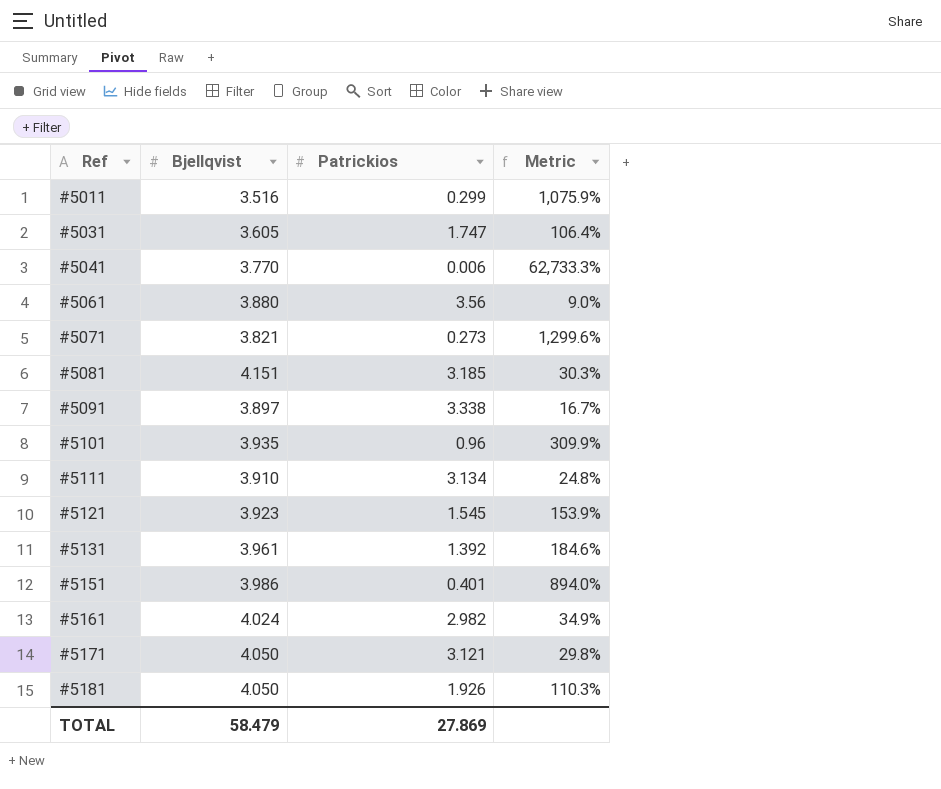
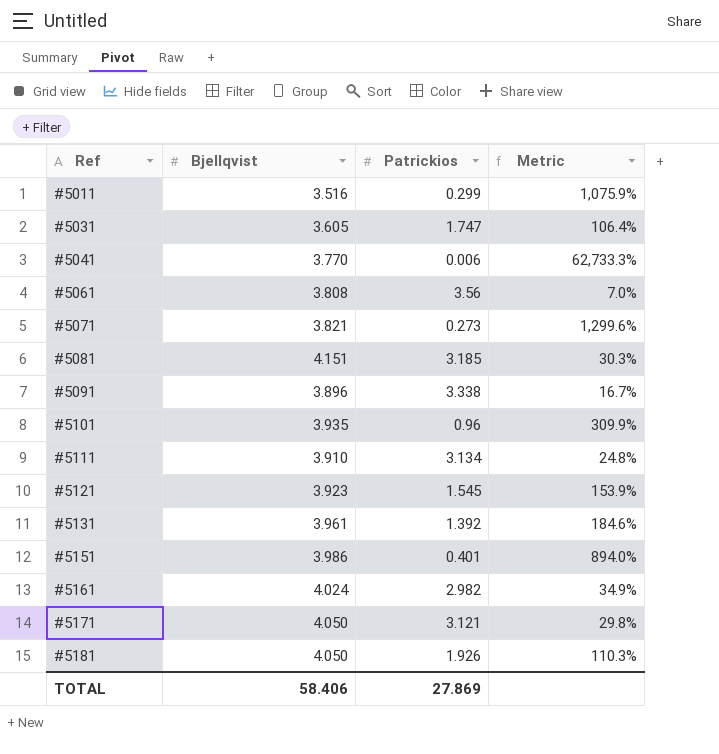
#5061 | Bjellqvist: 3.880 -> 3.808
#5061 | Metric: 9.0% -> 7.0%
#5091 | Bjellqvist: 3.897 -> 3.896
TOTAL | Bjellqvist: 58.479 -> 58.406

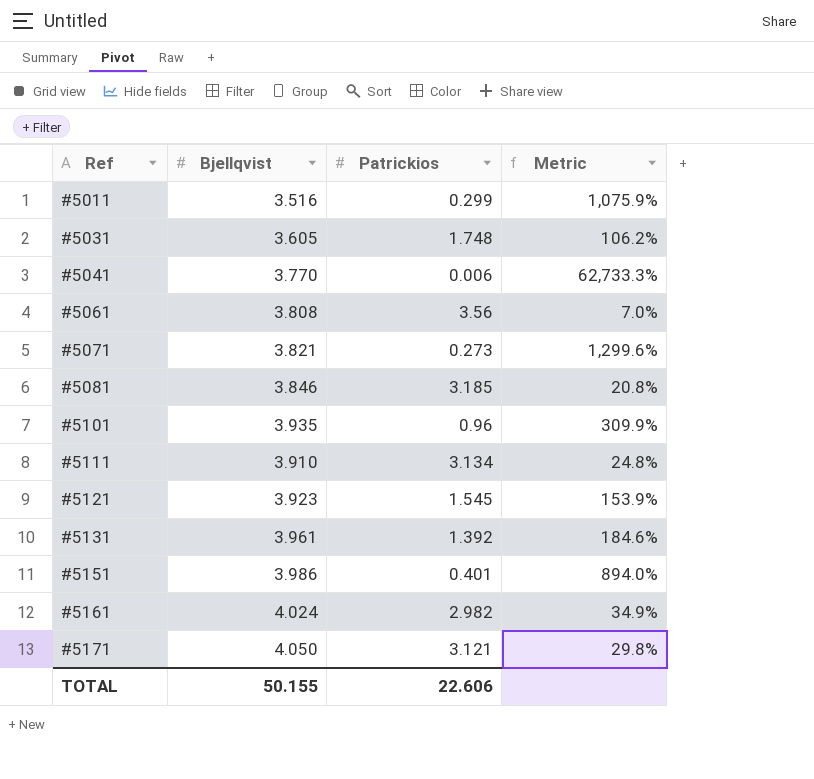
row #5091: 3.896 | 3.338 | 16.7% -> none
row #5181: 4.050 | 1.926 | 110.3% -> none
#5031 | Patrickios: 1.747 -> 1.748
#5031 | Metric: 106.4% -> 106.2%
#5081 | Bjellqvist: 4.151 -> 3.846
#5081 | Metric: 30.3% -> 20.8%
TOTAL | Bjellqvist: 58.406 -> 50.155
TOTAL | Patrickios: 27.869 -> 22.606

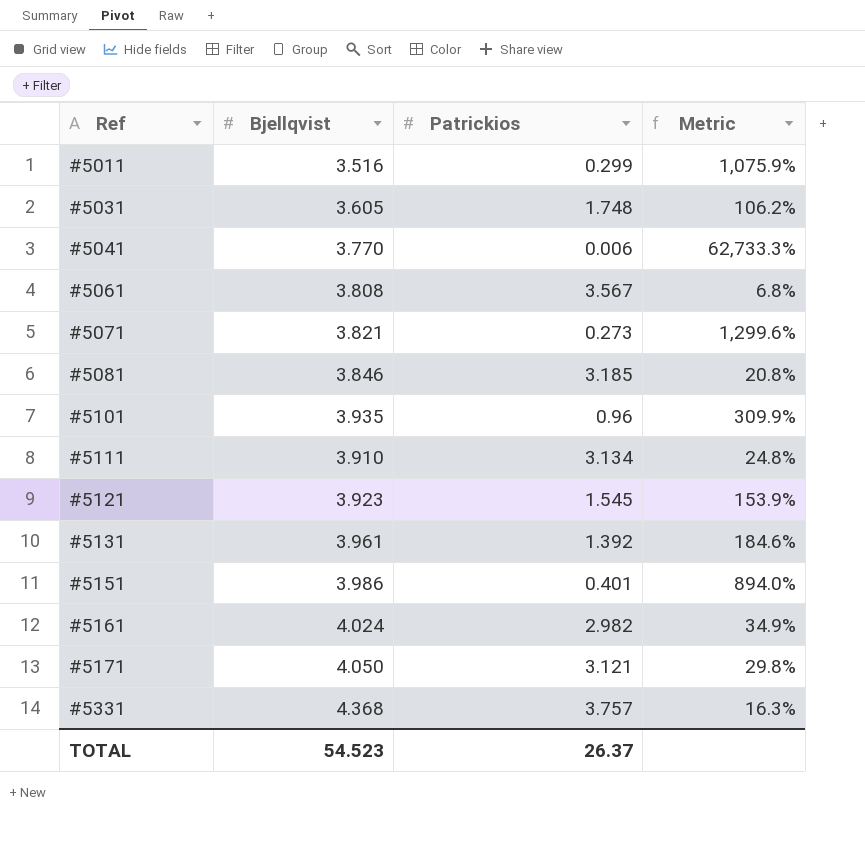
#5061 | Patrickios: 3.56 -> 3.567
#5061 | Metric: 7.0% -> 6.8%
row #5331: none -> 4.368 | 3.757 | 16.3%
TOTAL | Bjellqvist: 50.155 -> 54.523
TOTAL | Patrickios: 22.606 -> 26.37

